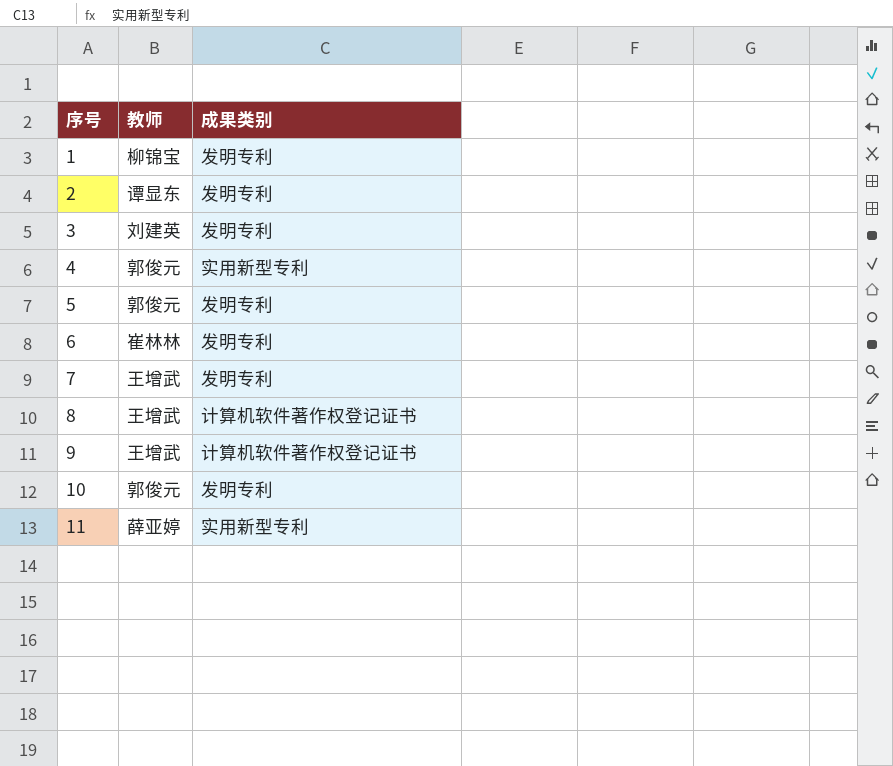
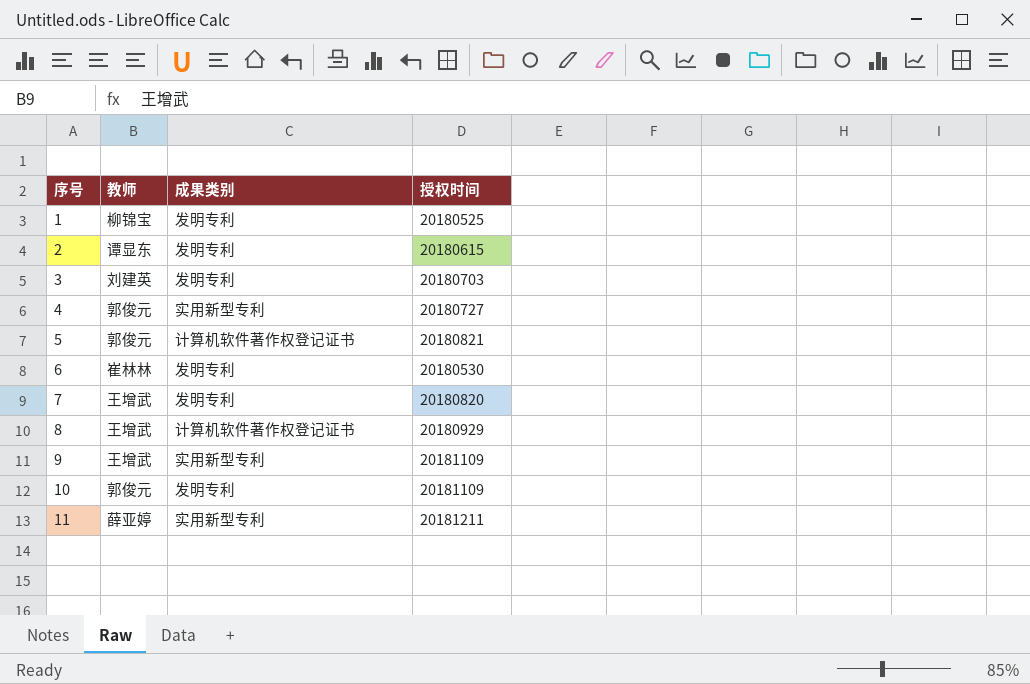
column 授权时间 | position: none -> 4
5 | 成果类别: 发明专利 -> 计算机软件著作权登记证书
9 | 成果类别: 计算机软件著作权登记证书 -> 实用新型专利

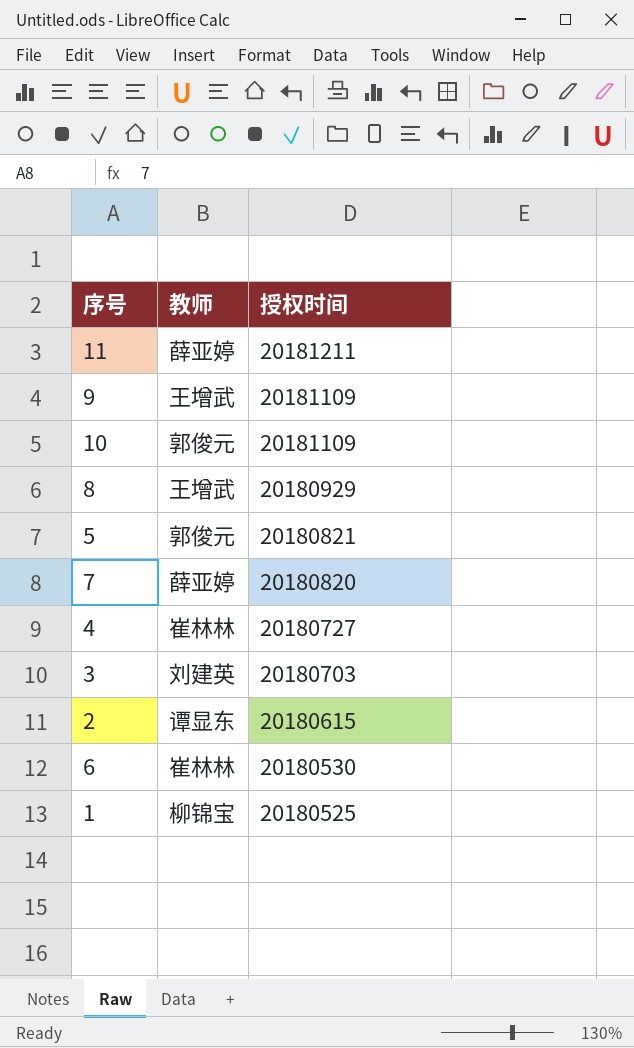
row order: 序号 ascending -> 授权时间 descending
column 成果类别 | position: 3 -> none
7 | 教师: 王增武 -> 薛亚婷
4 | 教师: 郭俊元 -> 崔林林

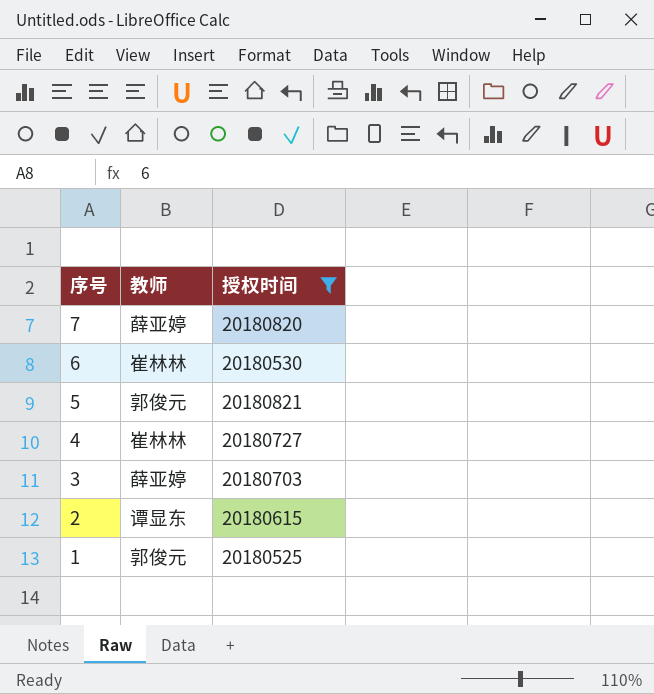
filter: none -> 授权时间 <= 20180821
row order: 授权时间 descending -> 序号 descending
3 | 教师: 刘建英 -> 薛亚婷
1 | 教师: 柳锦宝 -> 郭俊元

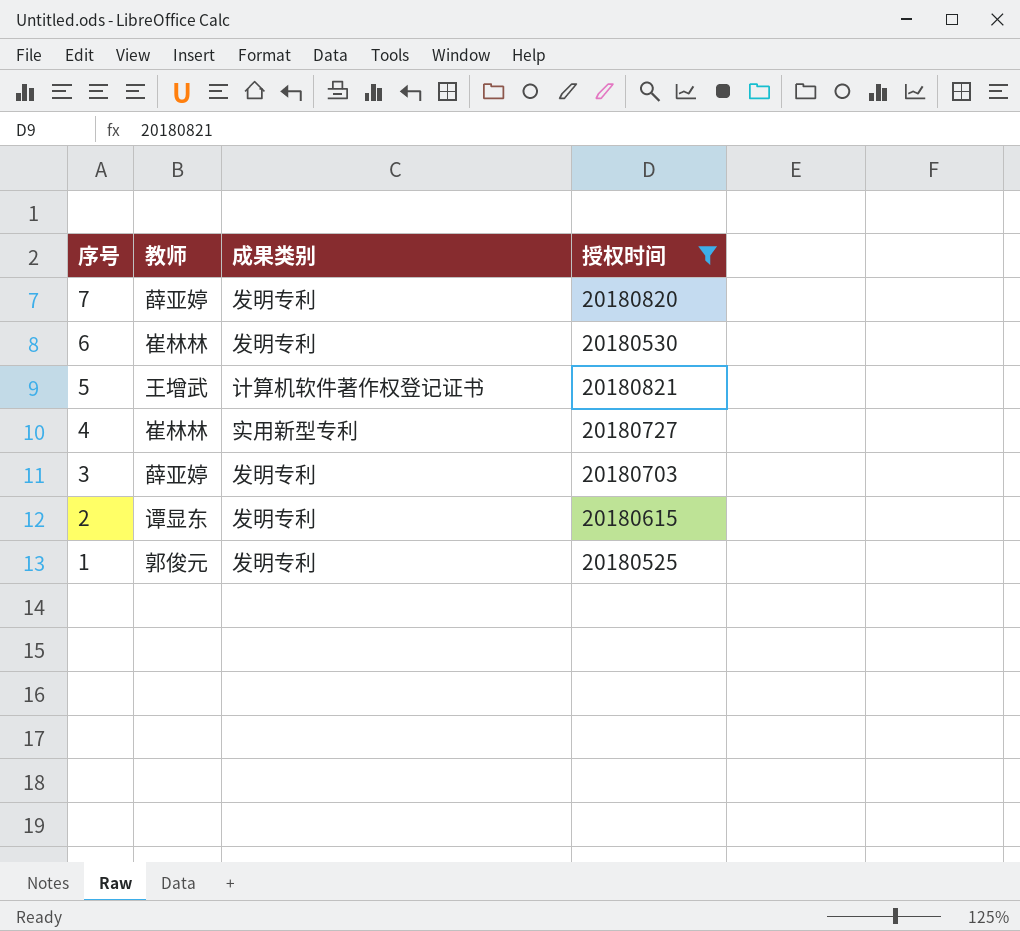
column 成果类别 | position: none -> 3
5 | 教师: 郭俊元 -> 王增武

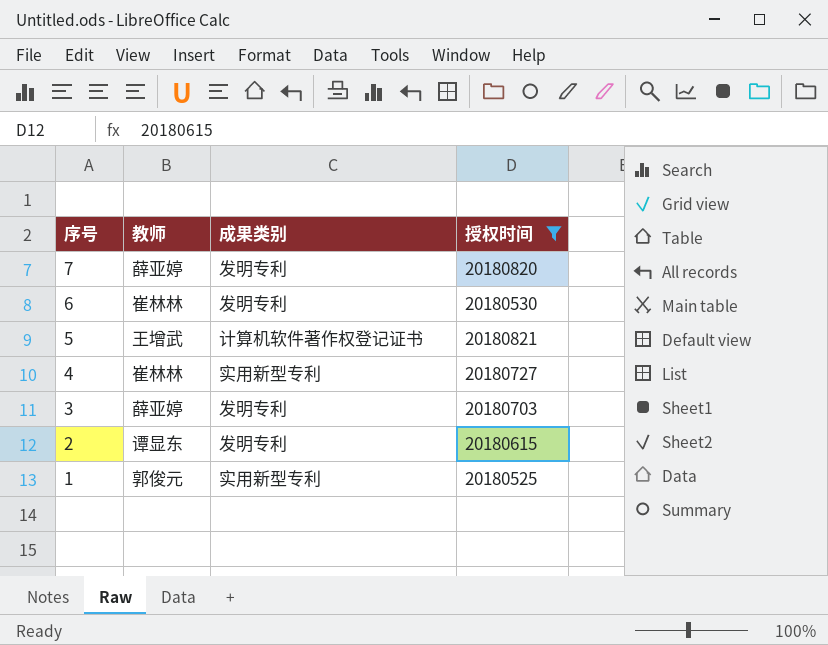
1 | 成果类别: 发明专利 -> 实用新型专利

